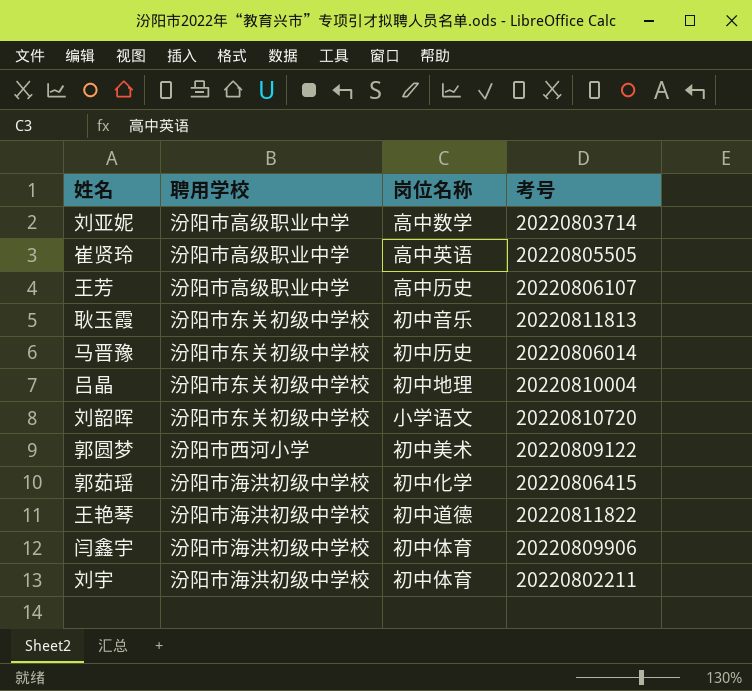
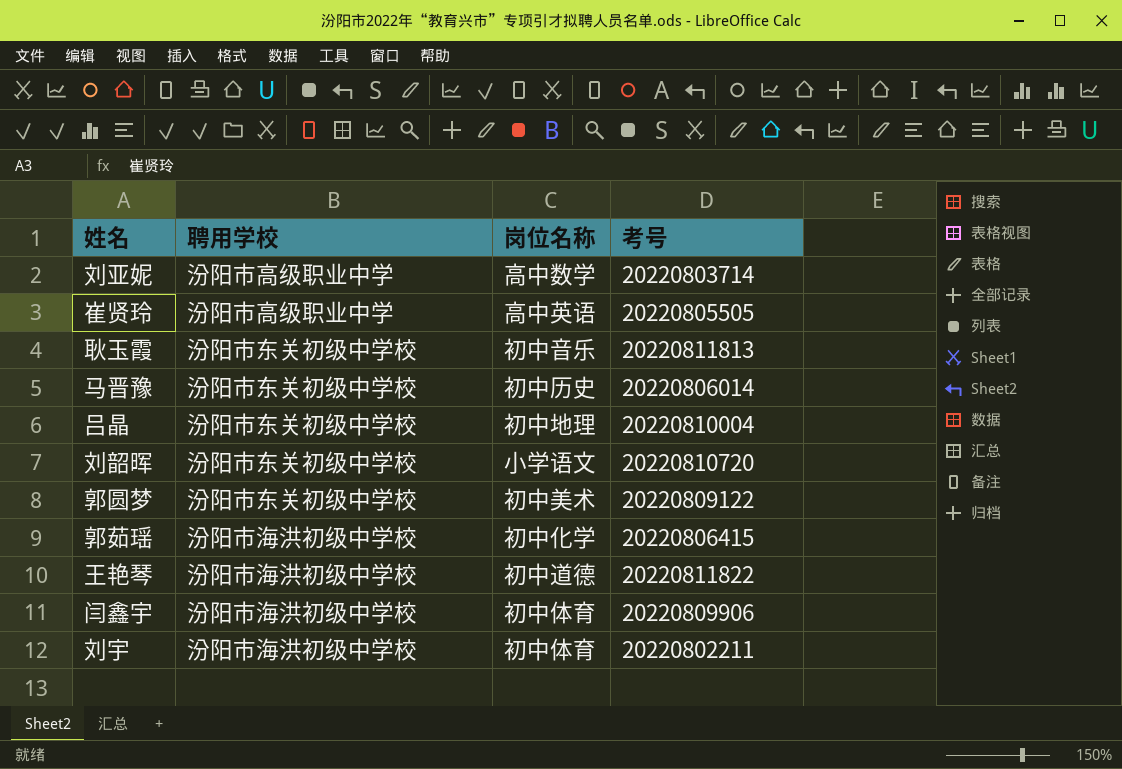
row 王芳: 汾阳市高级职业中学 | 高中历史 | 20220806107 -> none
郭圆梦 | 聘用学校: 汾阳市西河小学 -> 汾阳市东关初级中学校

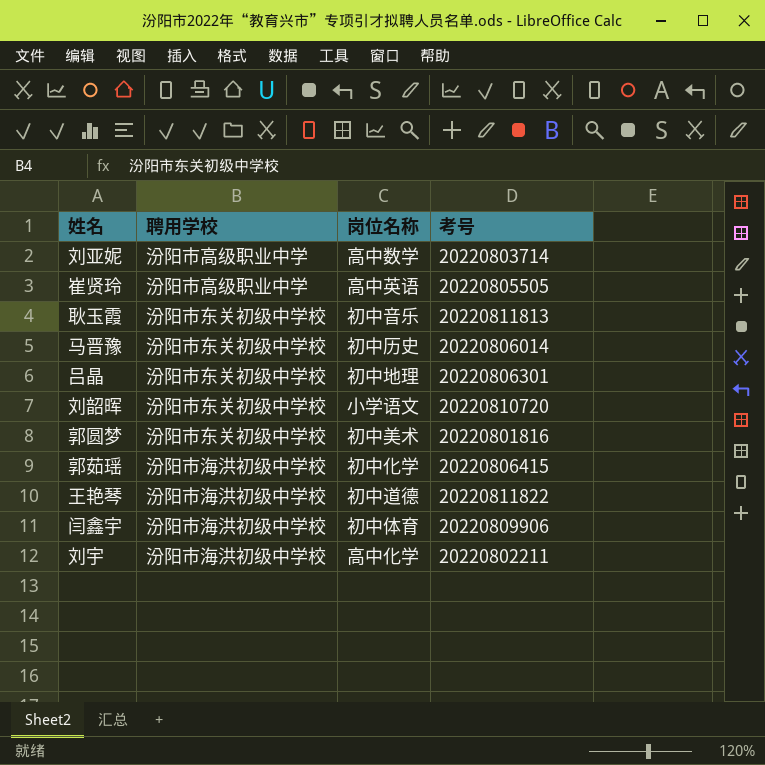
吕晶 | 考号: 20220810004 -> 20220806301
郭圆梦 | 考号: 20220809122 -> 20220801816
刘宇 | 岗位名称: 初中体育 -> 高中化学

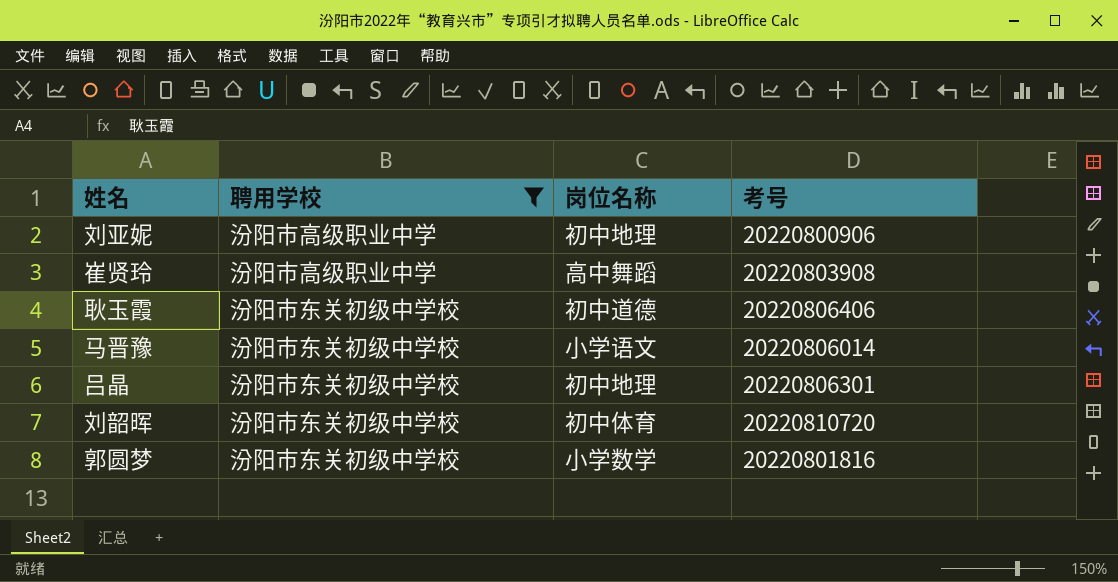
filter: none -> 聘用学校 != 汾阳市海洪初级中学校
刘亚妮 | 岗位名称: 高中数学 -> 初中地理
刘亚妮 | 考号: 20220803714 -> 20220800906
崔贤玲 | 岗位名称: 高中英语 -> 高中舞蹈
崔贤玲 | 考号: 20220805505 -> 20220803908
耿玉霞 | 岗位名称: 初中音乐 -> 初中道德
耿玉霞 | 考号: 20220811813 -> 20220806406
马晋豫 | 岗位名称: 初中历史 -> 小学语文
刘韶晖 | 岗位名称: 小学语文 -> 初中体育
郭圆梦 | 岗位名称: 初中美术 -> 小学数学

